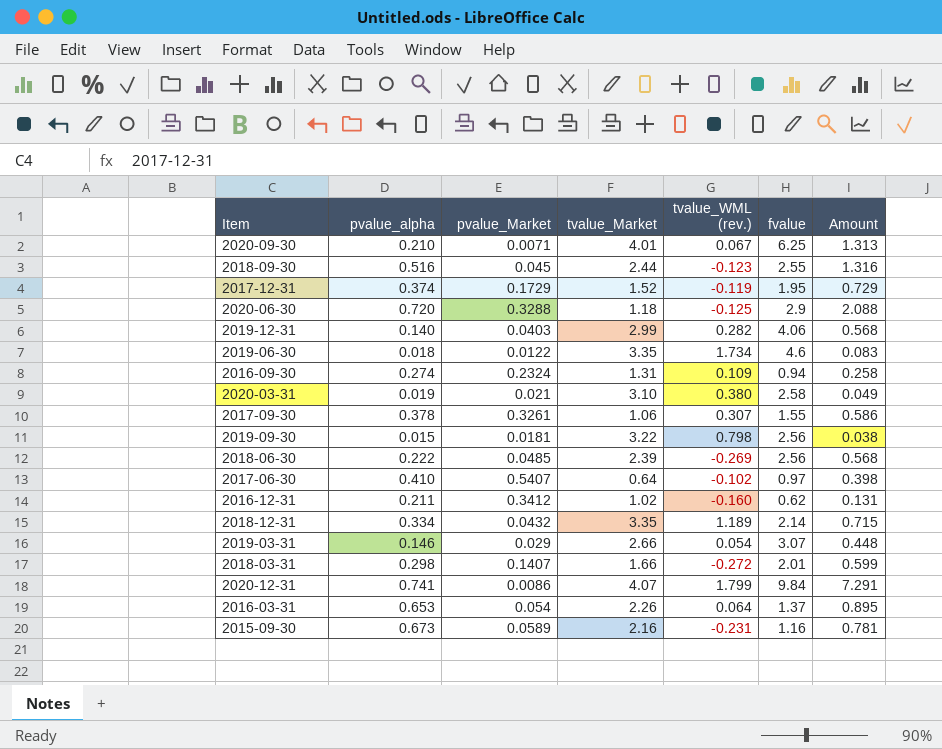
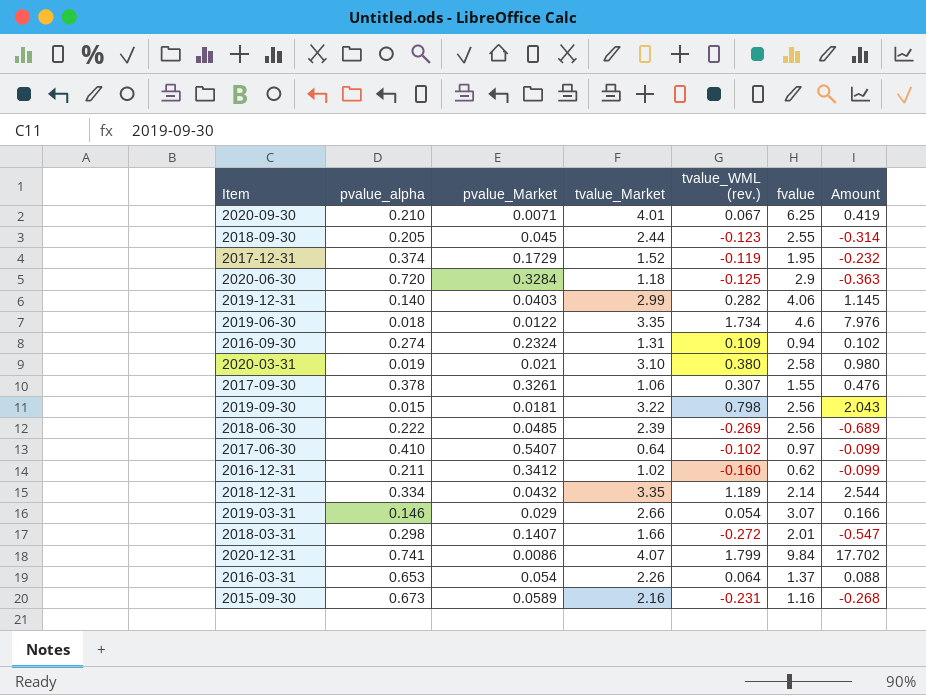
column Amount | formula: [pvalue_alpha] * [fvalue] -> [tvalue_WML (rev.)] * [fvalue]
2018-09-30 | pvalue_alpha: 0.516 -> 0.205
2020-06-30 | pvalue_Market: 0.3288 -> 0.3284

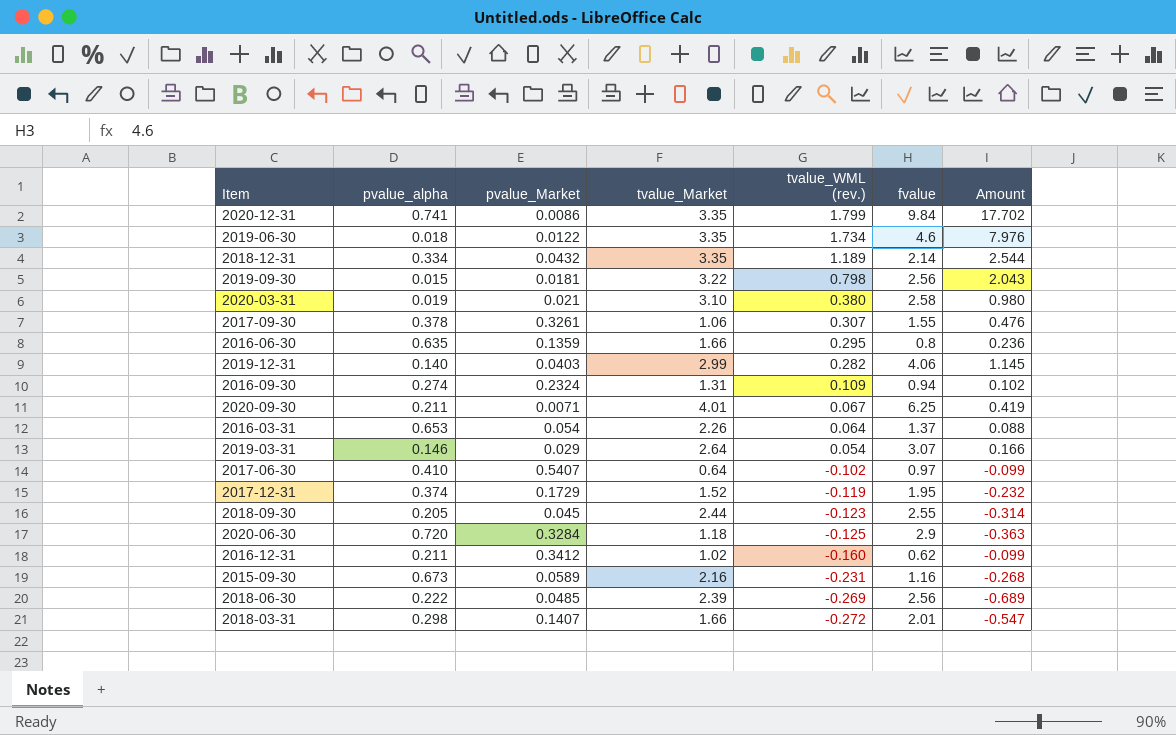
row order: none -> tvalue_WML (rev.) descending
2020-12-31 | tvalue_Market: 4.07 -> 3.35
row 2016-06-30: none -> 0.635 | 0.1359 | 1.66 | 0.295 | 0.8 | 0.236
2020-09-30 | pvalue_alpha: 0.210 -> 0.211
2019-03-31 | tvalue_Market: 2.66 -> 2.64

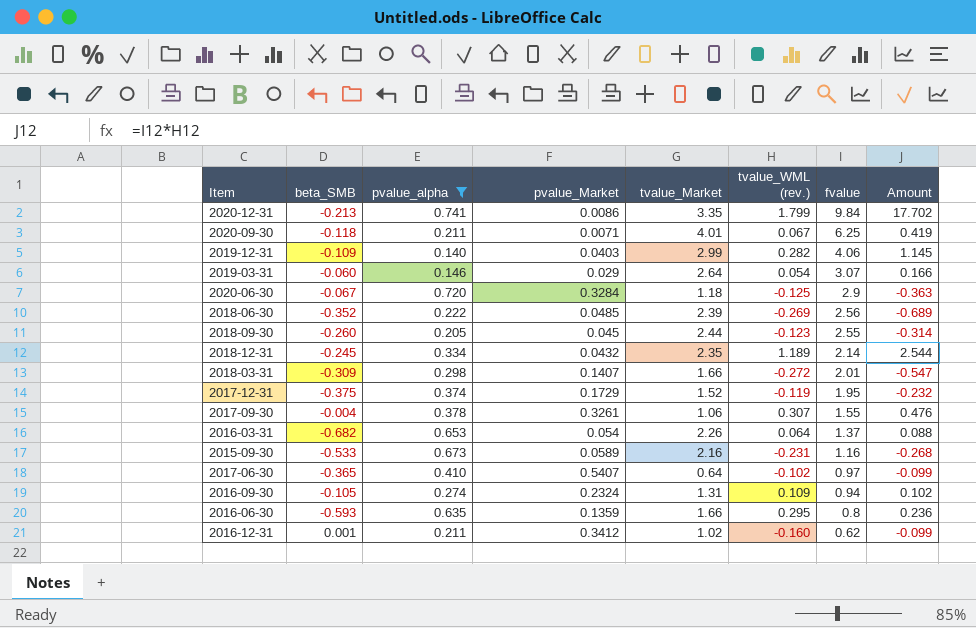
filter: none -> pvalue_alpha >= 0.140
row order: tvalue_WML (rev.) descending -> fvalue descending
column beta_SMB | position: none -> 2
2018-12-31 | tvalue_Market: 3.35 -> 2.35

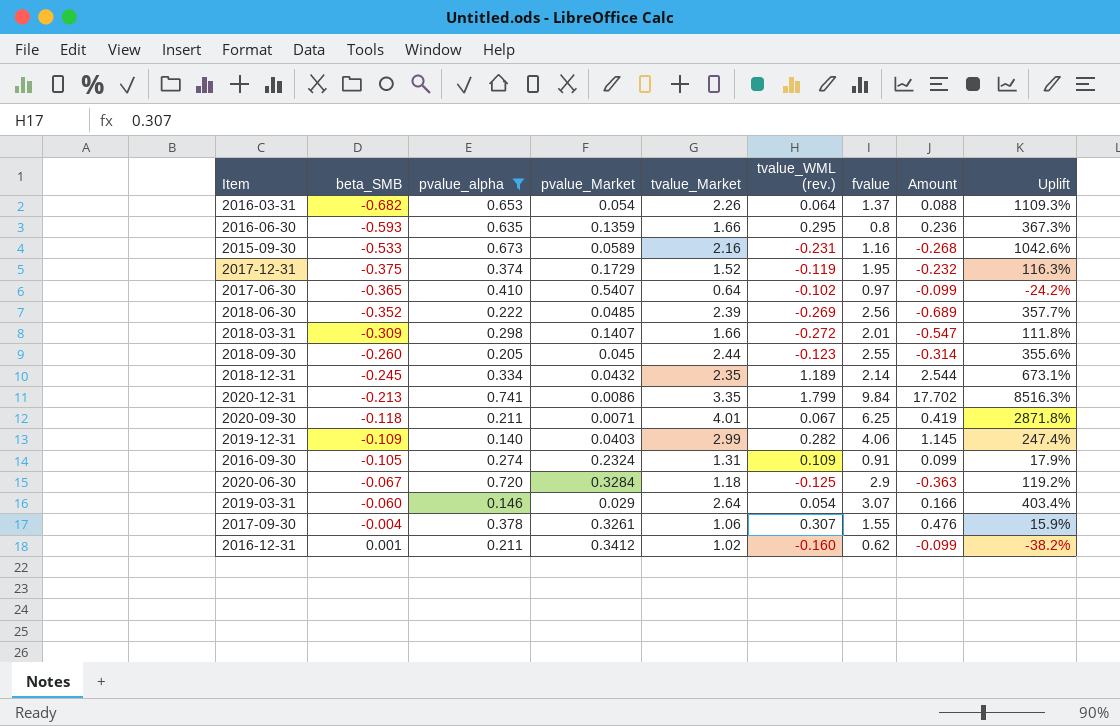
row order: fvalue descending -> beta_SMB ascending
column Uplift | formula: none -> ([pvalue_alpha] - [pvalue_Market]) / [pvalue_Market]
2016-09-30 | fvalue: 0.94 -> 0.91
2016-09-30 | Amount: 0.102 -> 0.099

